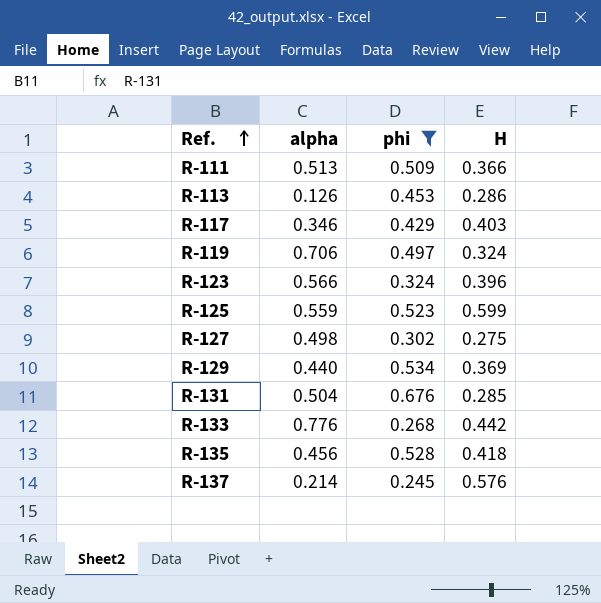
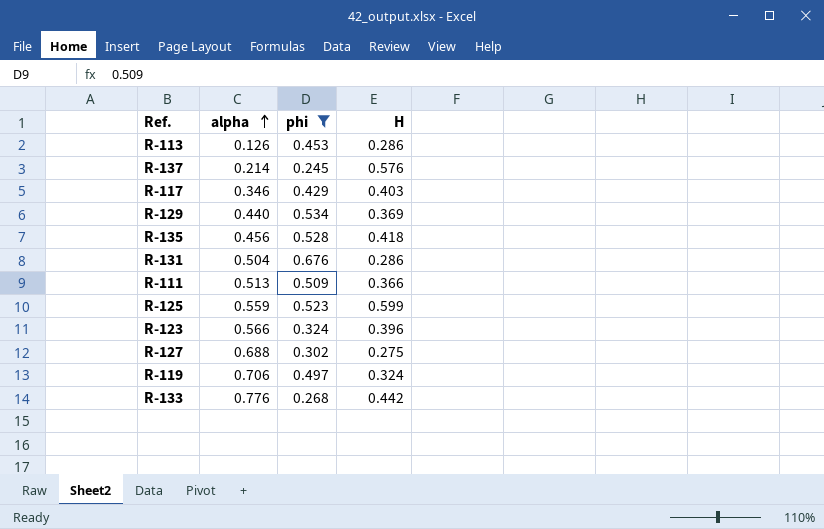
row order: Ref. ascending -> alpha ascending
R-131 | H: 0.285 -> 0.286
R-127 | alpha: 0.498 -> 0.688

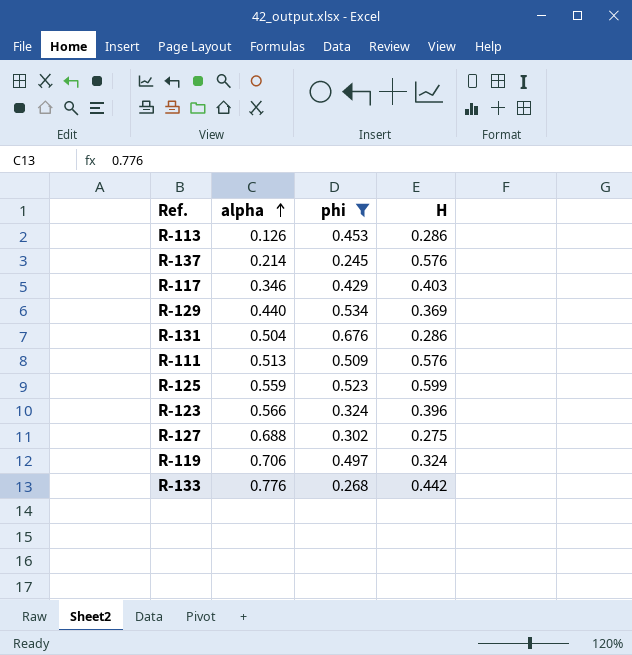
row R-135: 0.456 | 0.528 | 0.418 -> none
R-111 | H: 0.366 -> 0.576

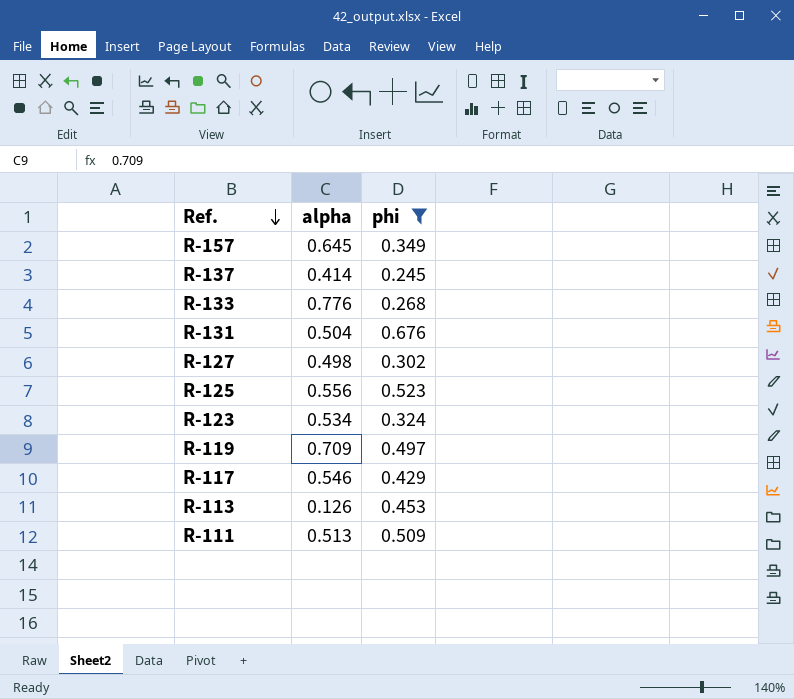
row order: alpha ascending -> Ref. descending
column H | position: 4 -> none
row R-129: 0.440 | 0.534 | 0.369 -> none
row R-157: none -> 0.645 | 0.349
R-137 | alpha: 0.214 -> 0.414
R-127 | alpha: 0.688 -> 0.498
R-125 | alpha: 0.559 -> 0.556
R-123 | alpha: 0.566 -> 0.534
R-119 | alpha: 0.706 -> 0.709
R-117 | alpha: 0.346 -> 0.546

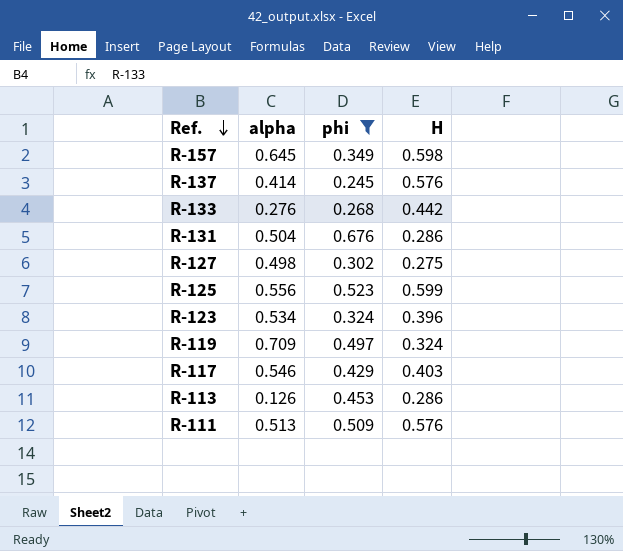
column H | position: none -> 4
R-133 | alpha: 0.776 -> 0.276

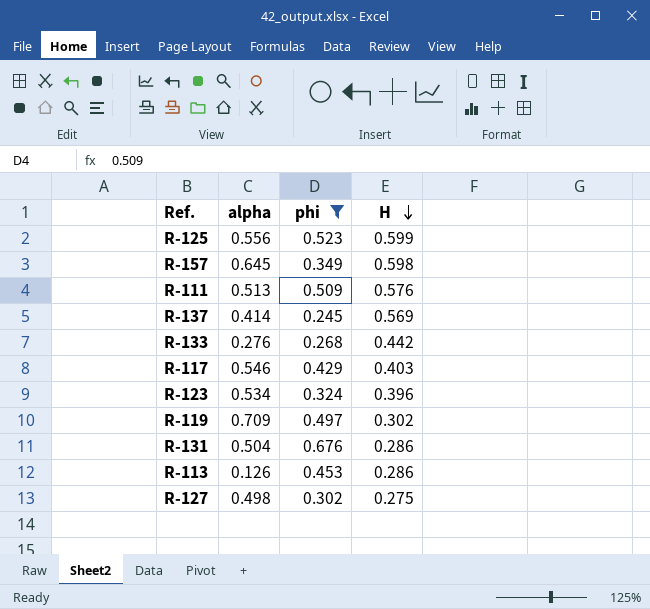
row order: Ref. descending -> H descending
R-137 | H: 0.576 -> 0.569
R-119 | H: 0.324 -> 0.302

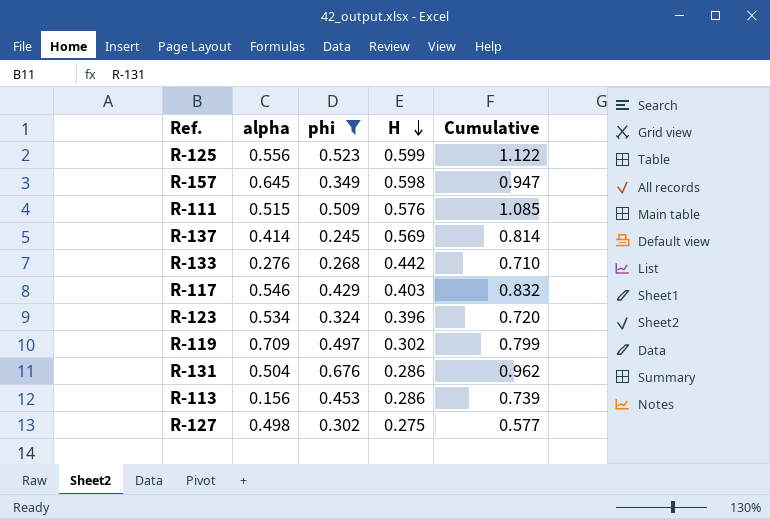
column Cumulative | formula: none -> [phi] + [H]
R-111 | alpha: 0.513 -> 0.515
R-113 | alpha: 0.126 -> 0.156

